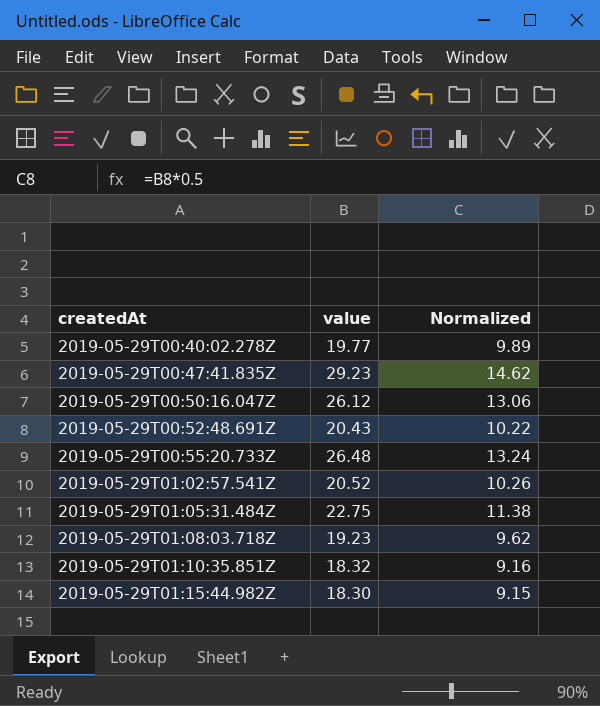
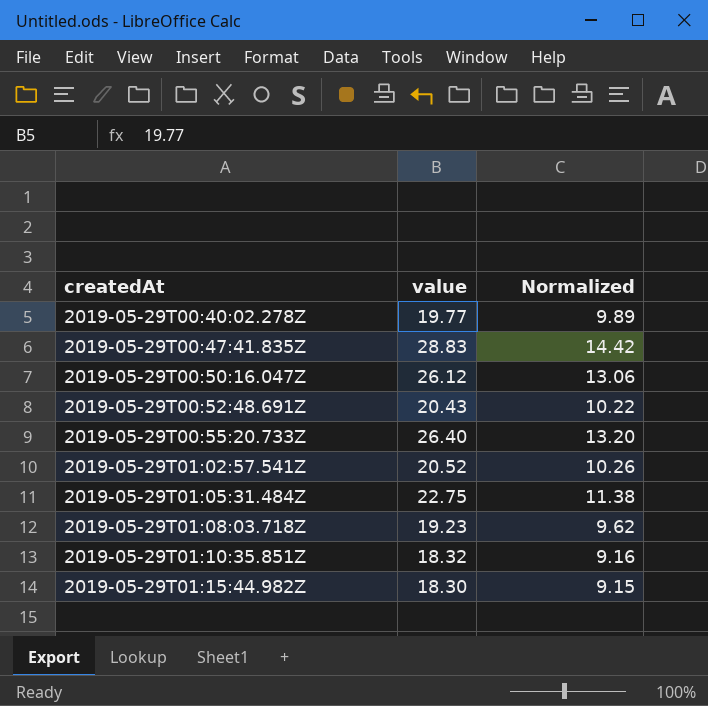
2019-05-29T00:47:41.835Z | value: 29.23 -> 28.83
2019-05-29T00:47:41.835Z | Normalized: 14.62 -> 14.42
2019-05-29T00:55:20.733Z | value: 26.48 -> 26.40
2019-05-29T00:55:20.733Z | Normalized: 13.24 -> 13.20

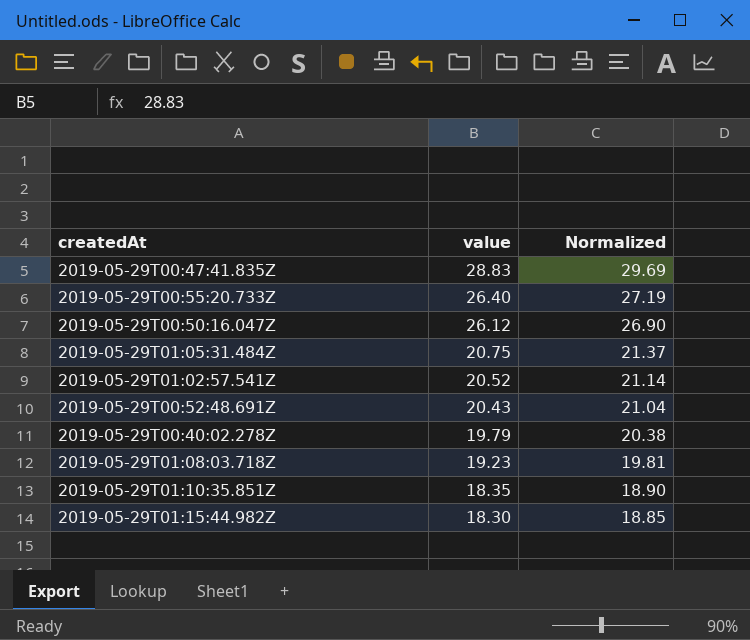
row order: createdAt ascending -> value descending
column Normalized | formula: [value] * 0.5 -> [value] * 1.03
2019-05-29T01:05:31.484Z | value: 22.75 -> 20.75
2019-05-29T00:40:02.278Z | value: 19.77 -> 19.79
2019-05-29T01:10:35.851Z | value: 18.32 -> 18.35

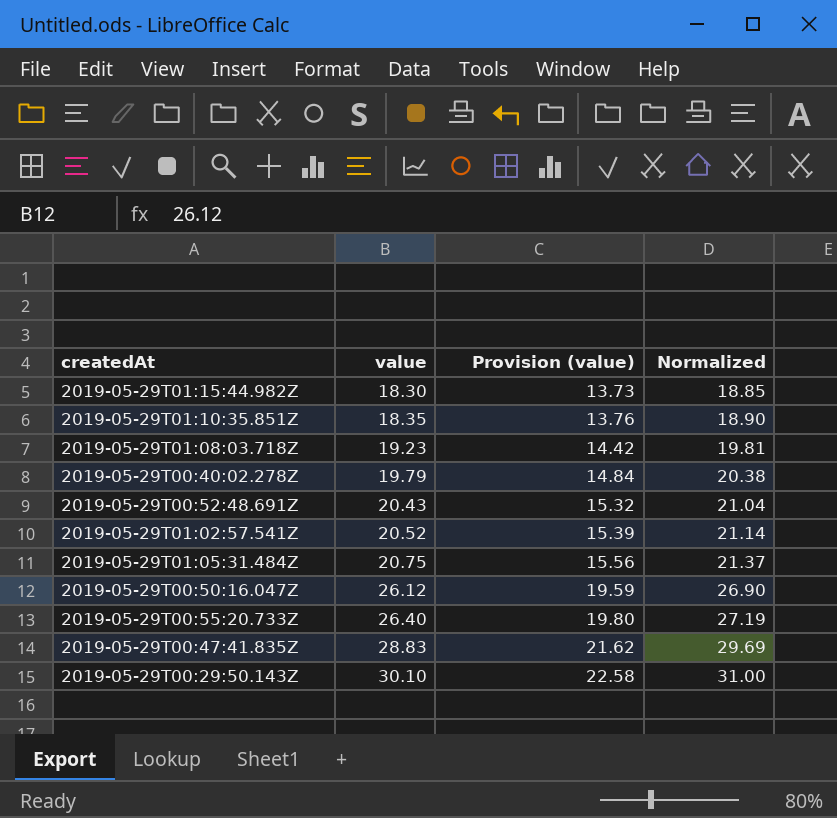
row order: value descending -> value ascending
column Provision (value) | formula: none -> [value] * 0.75
row 2019-05-29T00:29:50.143Z: none -> 30.10 | 22.58 | 31.00

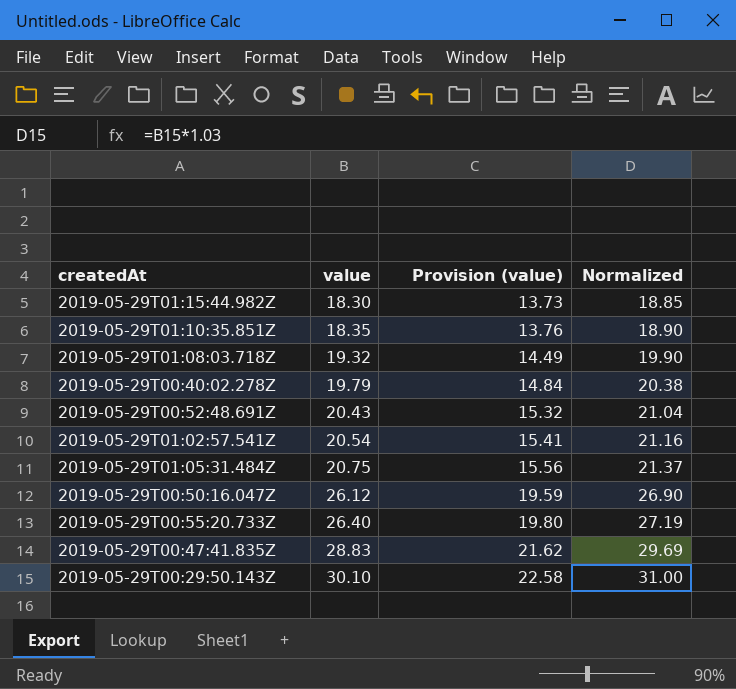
2019-05-29T01:08:03.718Z | value: 19.23 -> 19.32
2019-05-29T01:08:03.718Z | Provision (value): 14.42 -> 14.49
2019-05-29T01:08:03.718Z | Normalized: 19.81 -> 19.90
2019-05-29T01:02:57.541Z | value: 20.52 -> 20.54
2019-05-29T01:02:57.541Z | Provision (value): 15.39 -> 15.41
2019-05-29T01:02:57.541Z | Normalized: 21.14 -> 21.16

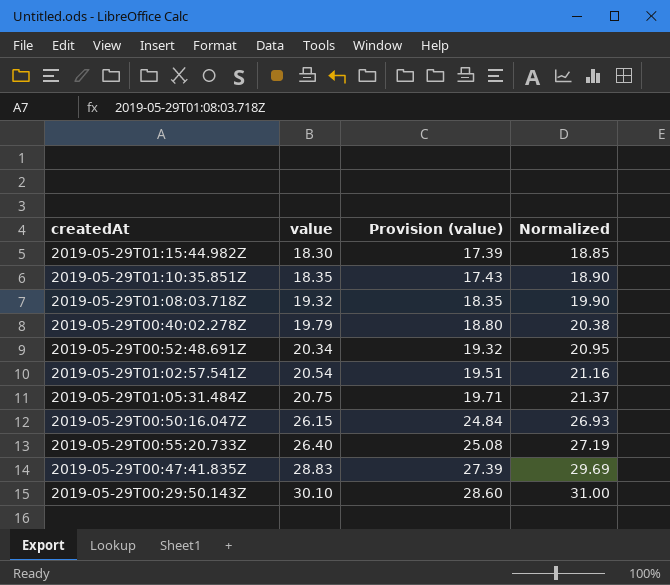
column Provision (value) | formula: [value] * 0.75 -> [value] * 0.95
2019-05-29T00:52:48.691Z | value: 20.43 -> 20.34
2019-05-29T00:52:48.691Z | Normalized: 21.04 -> 20.95
2019-05-29T00:50:16.047Z | value: 26.12 -> 26.15
2019-05-29T00:50:16.047Z | Normalized: 26.90 -> 26.93

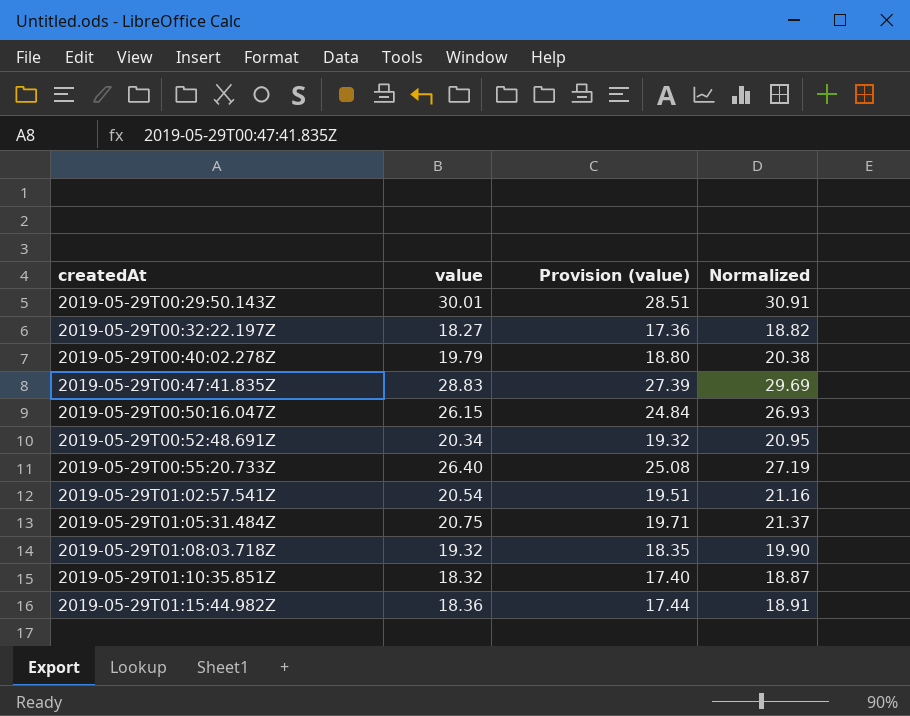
row order: value ascending -> createdAt ascending
2019-05-29T00:29:50.143Z | value: 30.10 -> 30.01
2019-05-29T00:29:50.143Z | Provision (value): 28.60 -> 28.51
2019-05-29T00:29:50.143Z | Normalized: 31.00 -> 30.91
row 2019-05-29T00:32:22.197Z: none -> 18.27 | 17.36 | 18.82
2019-05-29T01:10:35.851Z | value: 18.35 -> 18.32
2019-05-29T01:10:35.851Z | Provision (value): 17.43 -> 17.40
2019-05-29T01:10:35.851Z | Normalized: 18.90 -> 18.87
2019-05-29T01:15:44.982Z | value: 18.30 -> 18.36
2019-05-29T01:15:44.982Z | Provision (value): 17.39 -> 17.44
2019-05-29T01:15:44.982Z | Normalized: 18.85 -> 18.91

